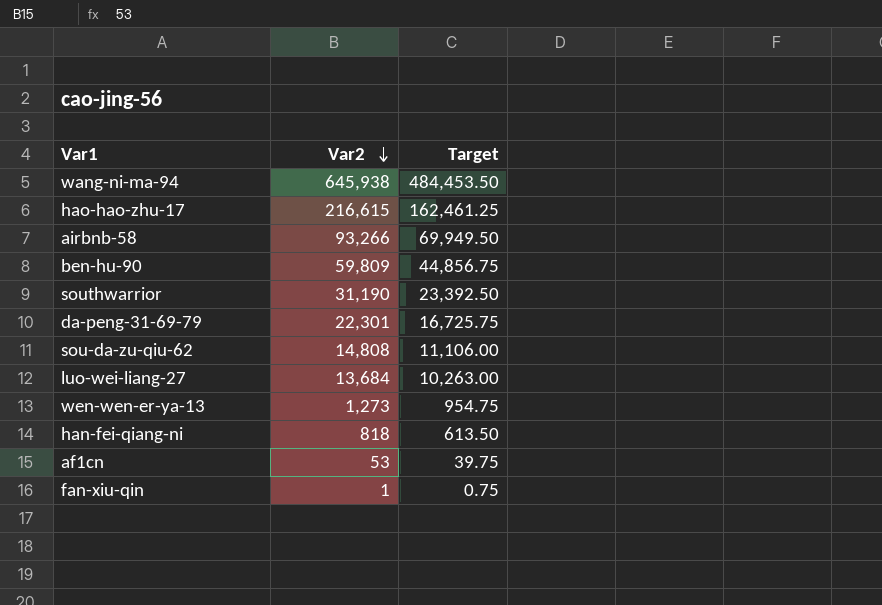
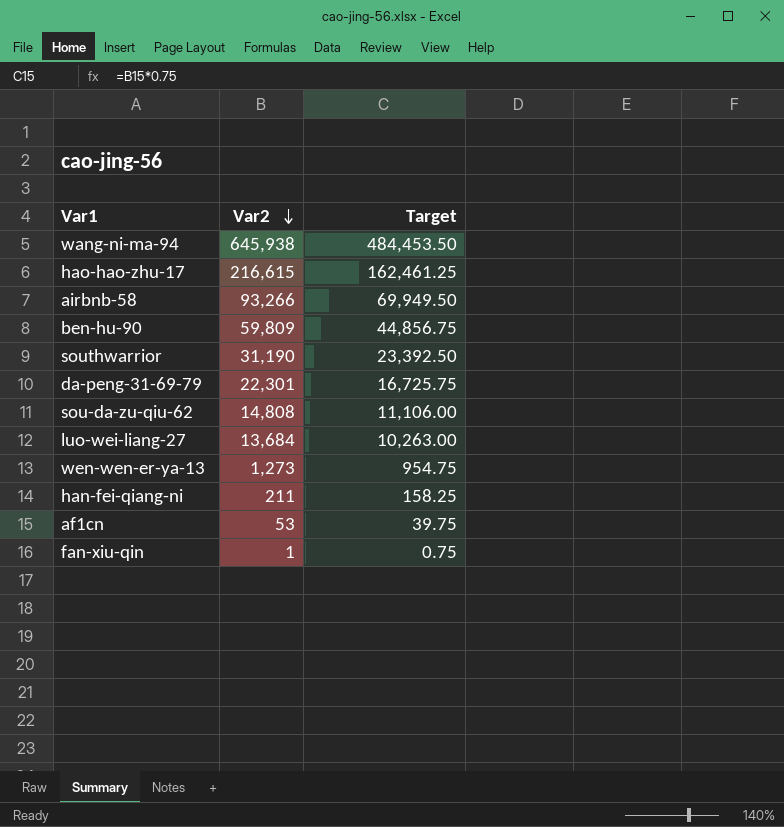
han-fei-qiang-ni | Var2: 818 -> 211
han-fei-qiang-ni | Target: 613.50 -> 158.25

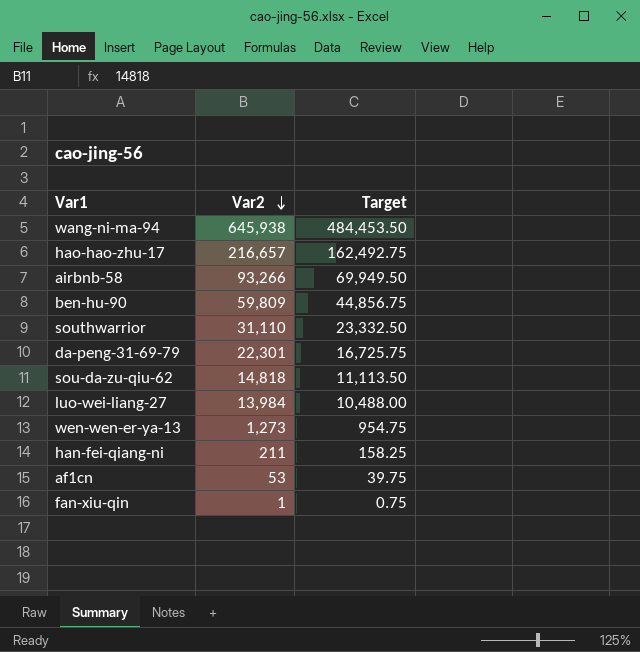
hao-hao-zhu-17 | Var2: 216,615 -> 216,657
hao-hao-zhu-17 | Target: 162,461.25 -> 162,492.75
southwarrior | Var2: 31,190 -> 31,110
southwarrior | Target: 23,392.50 -> 23,332.50
sou-da-zu-qiu-62 | Var2: 14,808 -> 14,818
sou-da-zu-qiu-62 | Target: 11,106.00 -> 11,113.50
luo-wei-liang-27 | Var2: 13,684 -> 13,984
luo-wei-liang-27 | Target: 10,263.00 -> 10,488.00

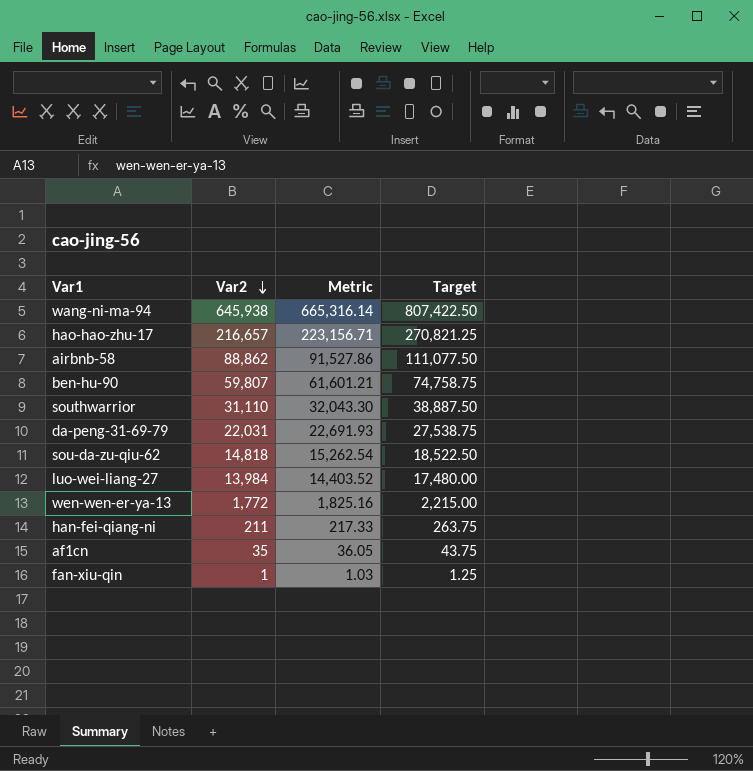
column Metric | formula: none -> [Var2] * 1.03
column Target | formula: [Var2] * 0.75 -> [Var2] * 1.25
airbnb-58 | Var2: 93,266 -> 88,862
ben-hu-90 | Var2: 59,809 -> 59,807
da-peng-31-69-79 | Var2: 22,301 -> 22,031
wen-wen-er-ya-13 | Var2: 1,273 -> 1,772
af1cn | Var2: 53 -> 35

